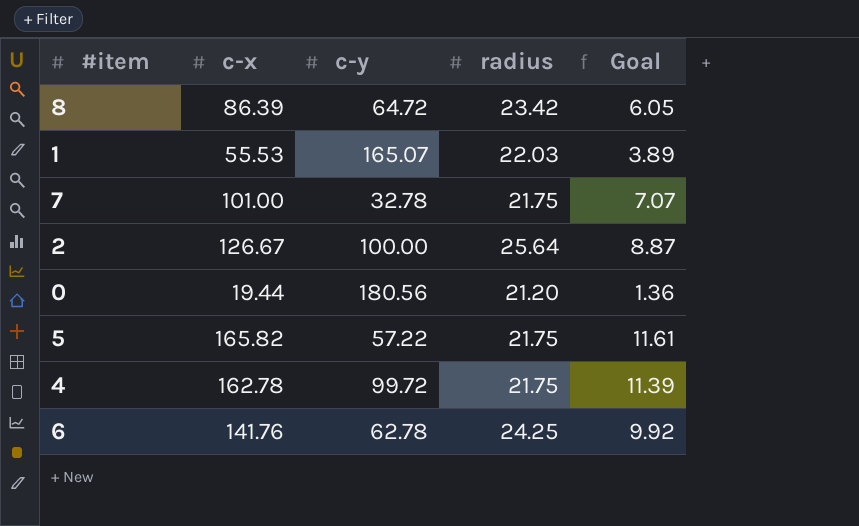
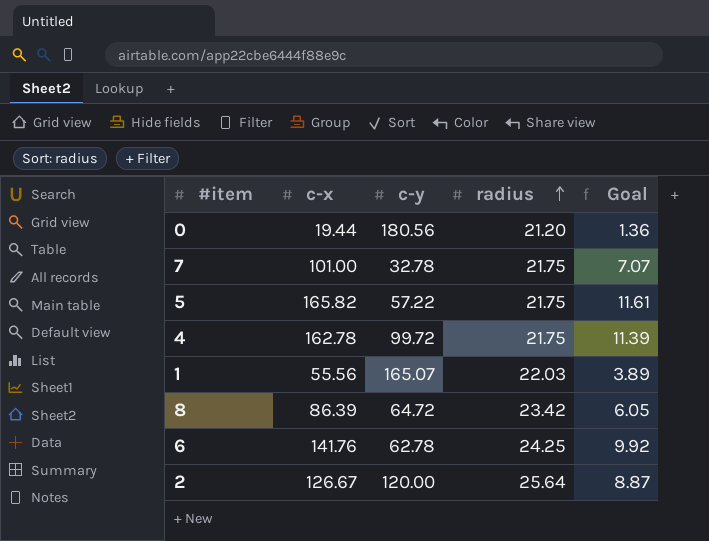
row order: none -> radius ascending
1 | c-x: 55.53 -> 55.56
2 | c-y: 100.00 -> 120.00

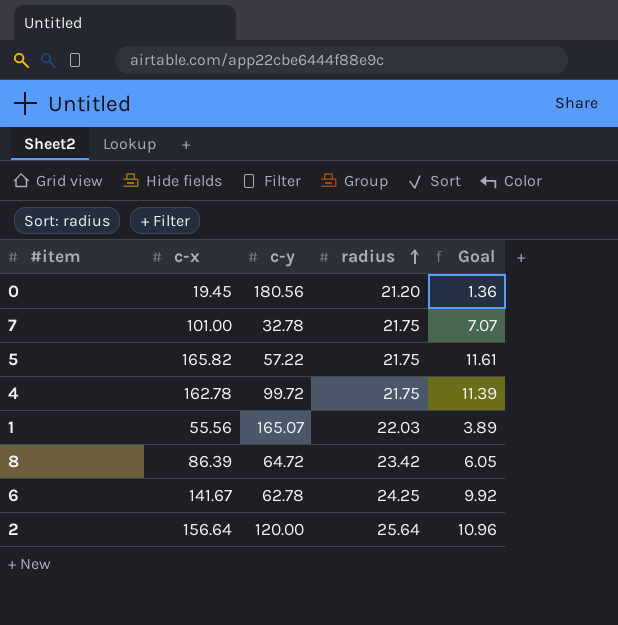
0 | c-x: 19.44 -> 19.45
6 | c-x: 141.76 -> 141.67
2 | c-x: 126.67 -> 156.64
2 | Goal: 8.87 -> 10.96

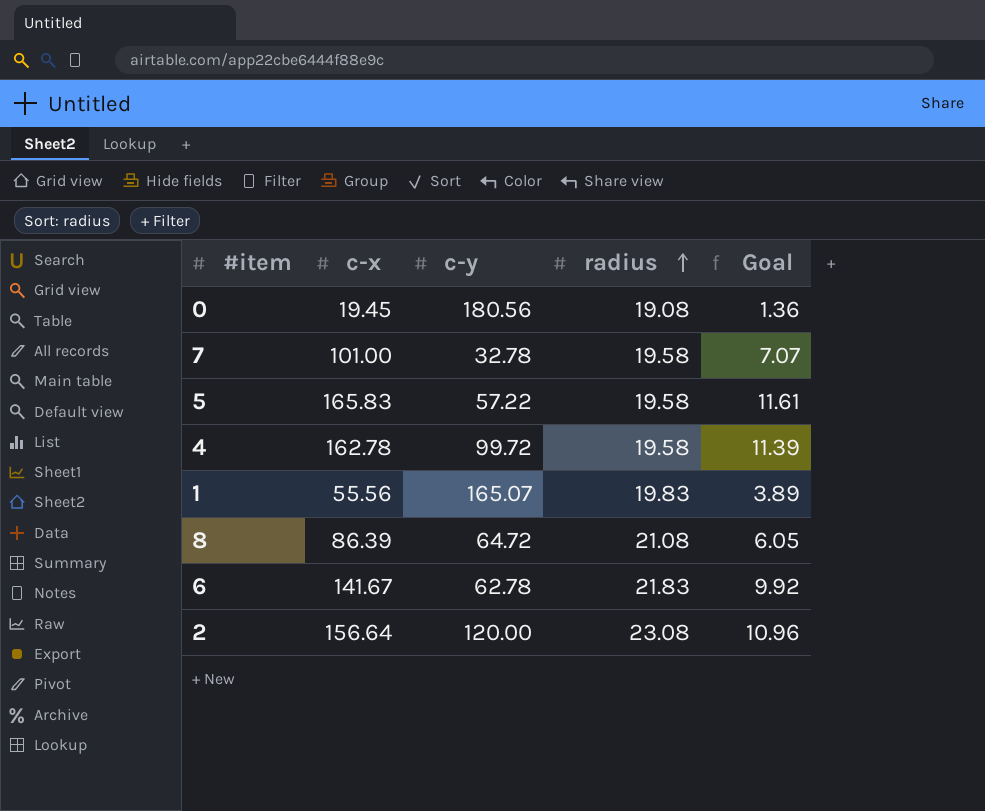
0 | radius: 21.20 -> 19.08
7 | radius: 21.75 -> 19.58
5 | c-x: 165.82 -> 165.83
5 | radius: 21.75 -> 19.58
4 | radius: 21.75 -> 19.58
1 | radius: 22.03 -> 19.83
8 | radius: 23.42 -> 21.08
6 | radius: 24.25 -> 21.83
2 | radius: 25.64 -> 23.08

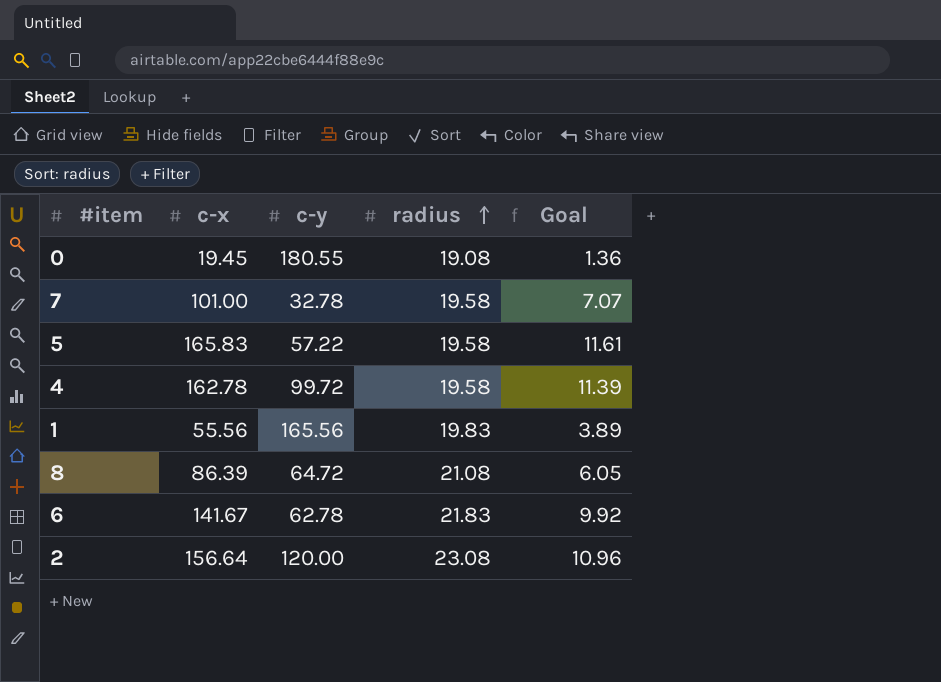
0 | c-y: 180.56 -> 180.55
1 | c-y: 165.07 -> 165.56

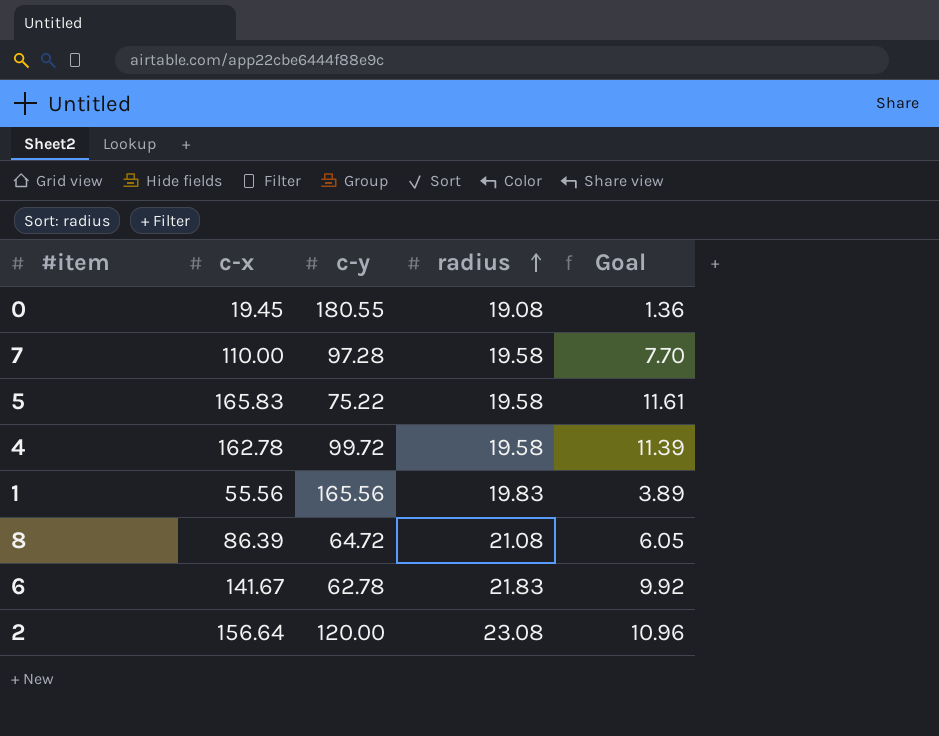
7 | c-x: 101.00 -> 110.00
7 | c-y: 32.78 -> 97.28
7 | Goal: 7.07 -> 7.70
5 | c-y: 57.22 -> 75.22

